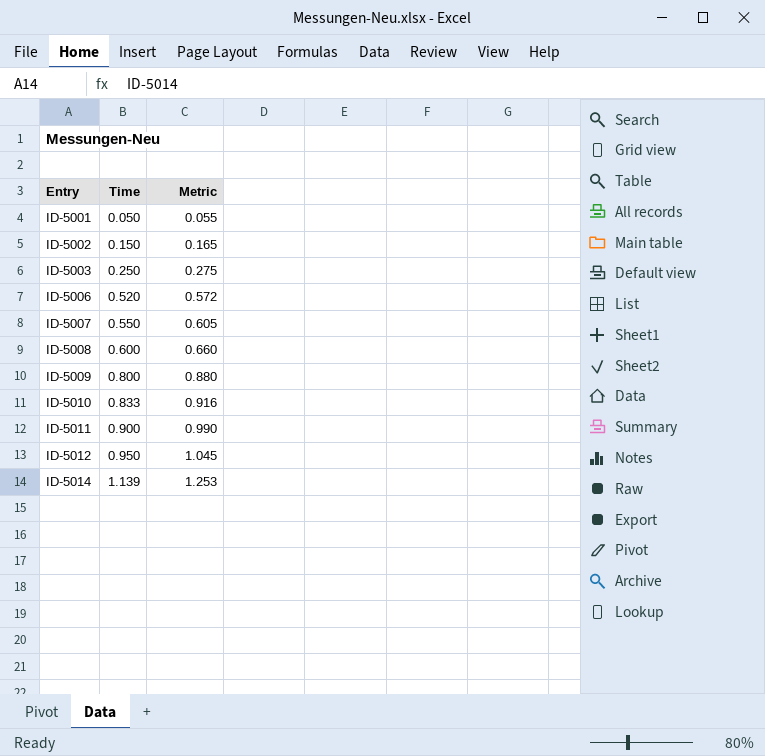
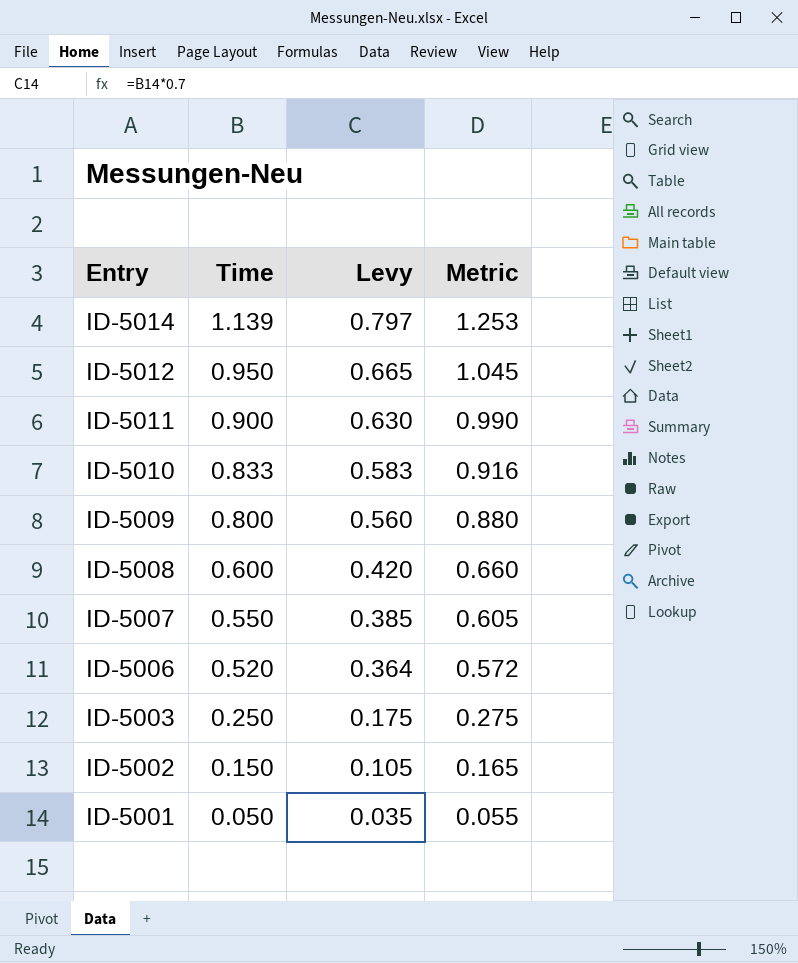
row order: Entry ascending -> Entry descending
column Levy | formula: none -> [Time] * 0.7

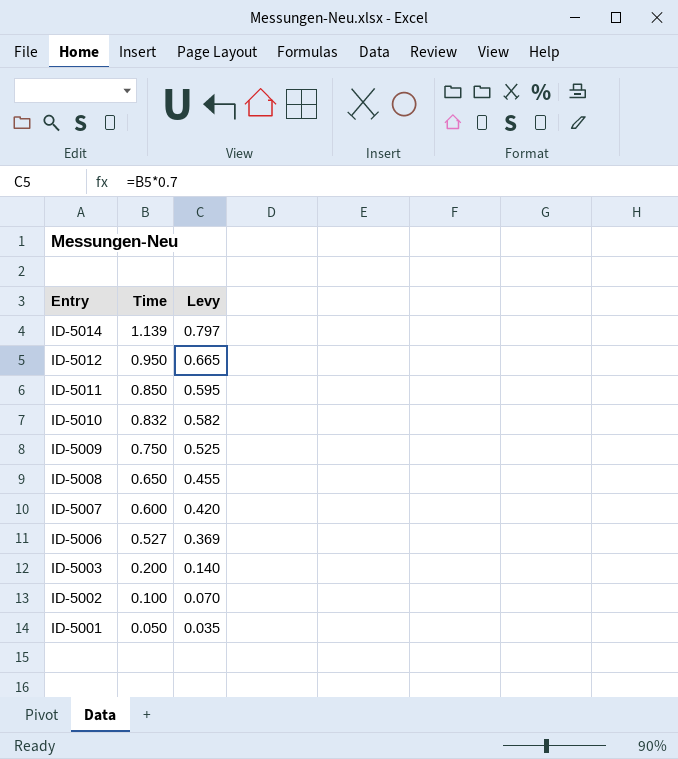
column Metric | formula: [Time] * 1.1 -> none
ID-5011 | Time: 0.900 -> 0.850
ID-5011 | Levy: 0.630 -> 0.595
ID-5010 | Time: 0.833 -> 0.832
ID-5010 | Levy: 0.583 -> 0.582
ID-5009 | Time: 0.800 -> 0.750
ID-5009 | Levy: 0.560 -> 0.525
ID-5008 | Time: 0.600 -> 0.650
ID-5008 | Levy: 0.420 -> 0.455
ID-5007 | Time: 0.550 -> 0.600
ID-5007 | Levy: 0.385 -> 0.420
ID-5006 | Time: 0.520 -> 0.527
ID-5006 | Levy: 0.364 -> 0.369
ID-5003 | Time: 0.250 -> 0.200
ID-5003 | Levy: 0.175 -> 0.140
ID-5002 | Time: 0.150 -> 0.100
ID-5002 | Levy: 0.105 -> 0.070

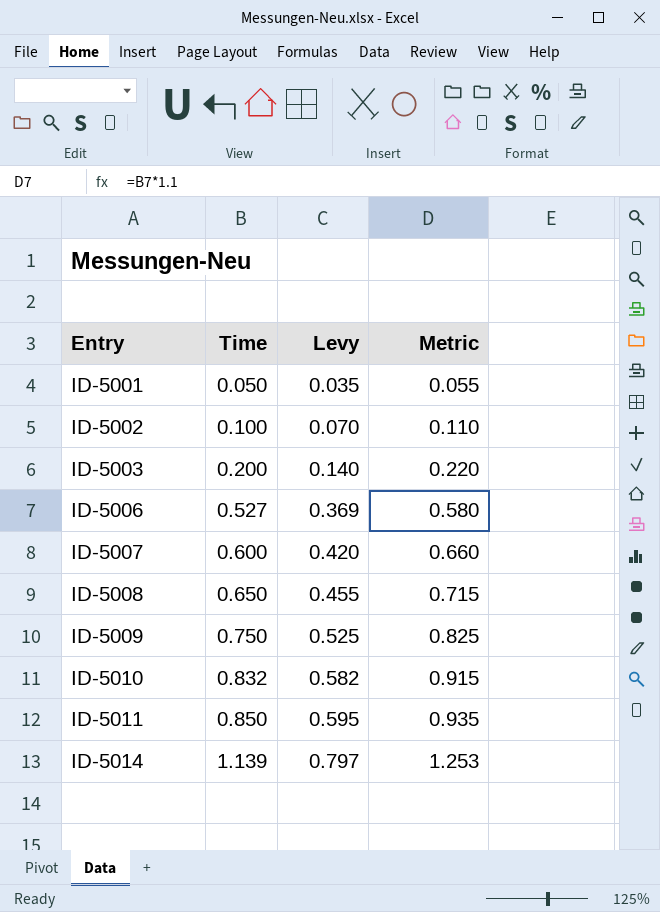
row order: Entry descending -> Entry ascending
column Metric | formula: none -> [Time] * 1.1
row ID-5012: 0.950 | 0.665 -> none

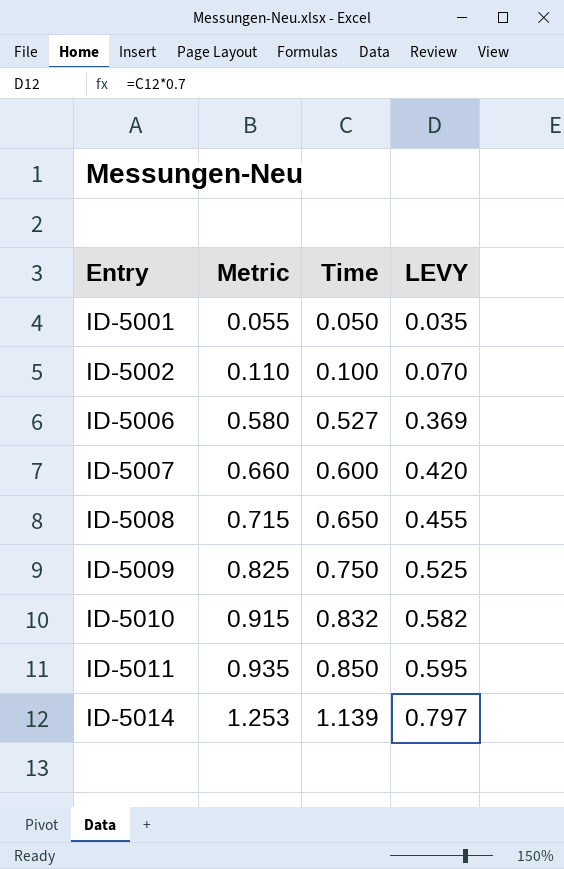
column Metric | position: 4 -> 2
column name: Levy -> LEVY
row ID-5003: 0.200 | 0.140 | 0.220 -> none

